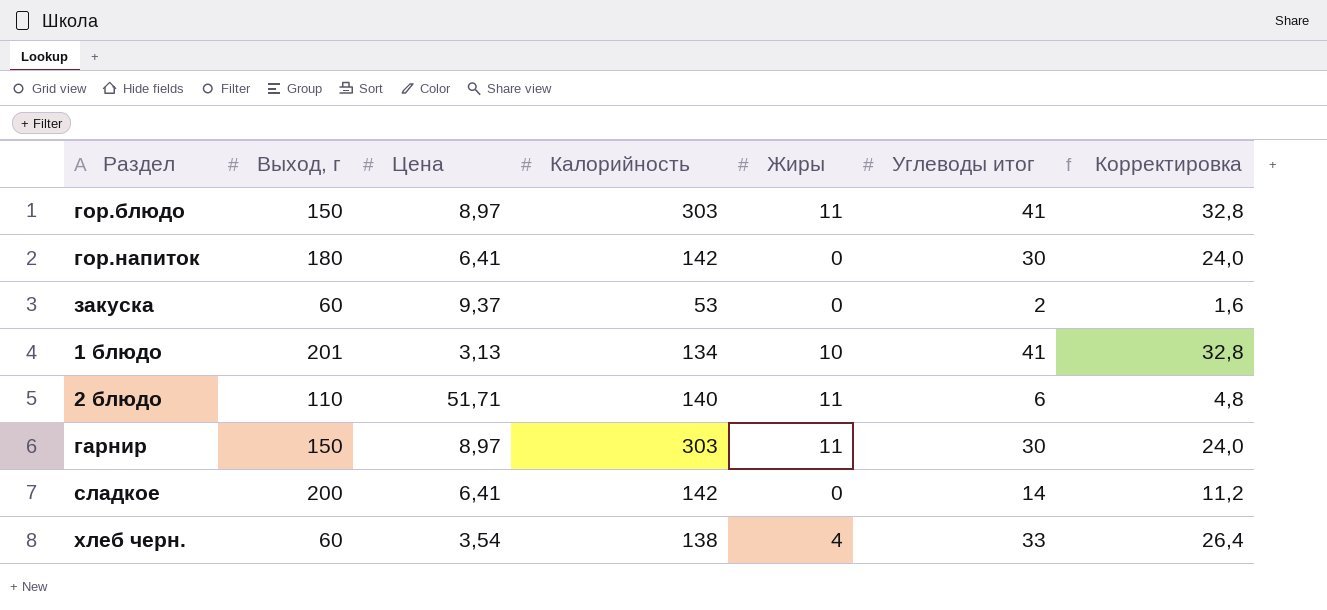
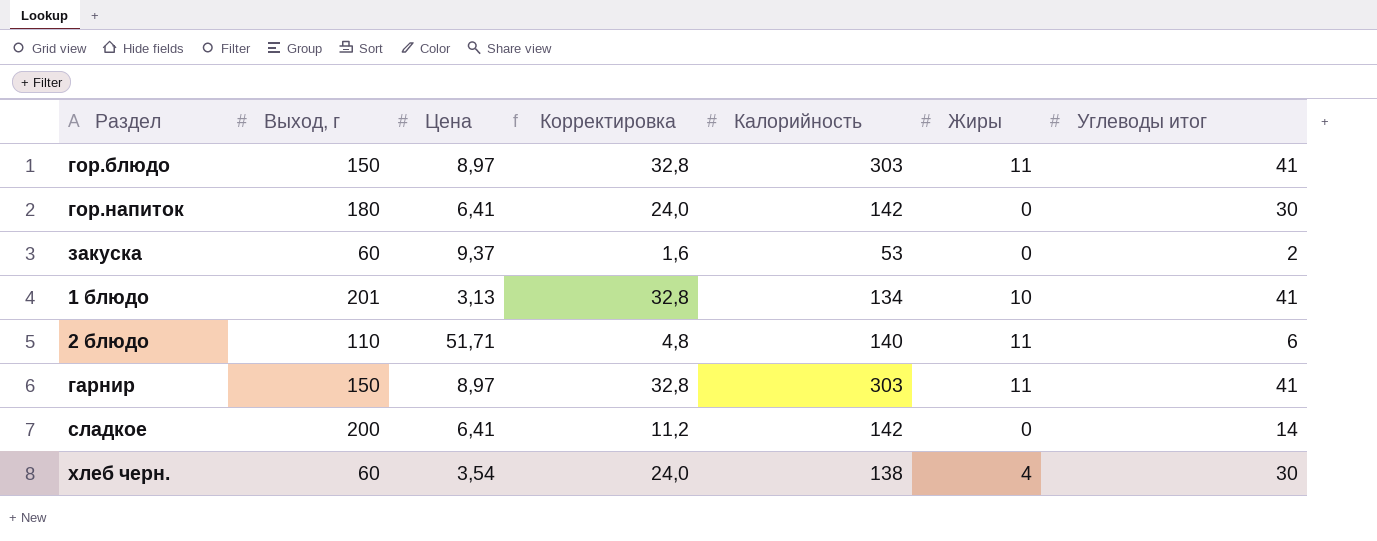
column Корректировка | position: 7 -> 4
гарнир | Корректировка: 24,0 -> 32,8
гарнир | Углеводы итог: 30 -> 41
хлеб черн. | Корректировка: 26,4 -> 24,0
хлеб черн. | Углеводы итог: 33 -> 30

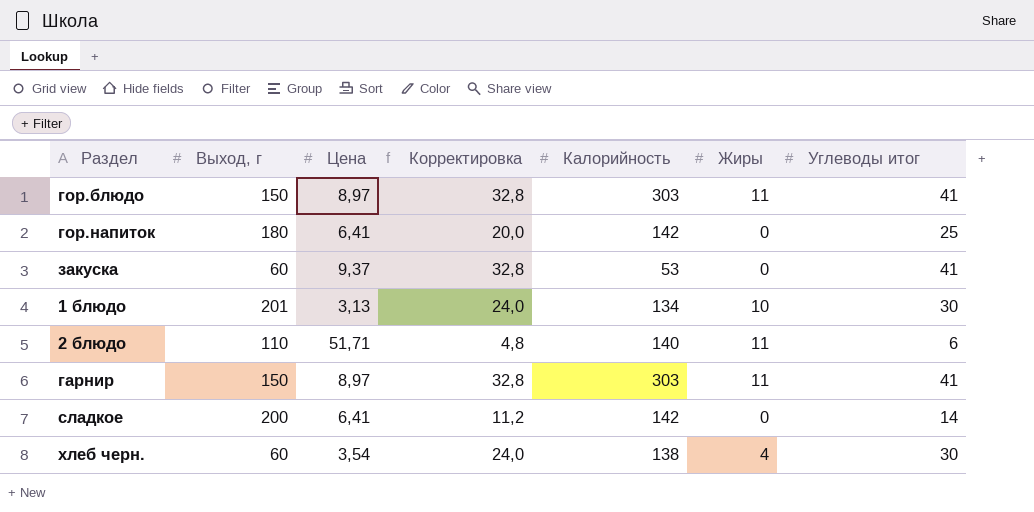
гор.напиток | Корректировка: 24,0 -> 20,0
гор.напиток | Углеводы итог: 30 -> 25
закуска | Корректировка: 1,6 -> 32,8
закуска | Углеводы итог: 2 -> 41
1 блюдо | Корректировка: 32,8 -> 24,0
1 блюдо | Углеводы итог: 41 -> 30

